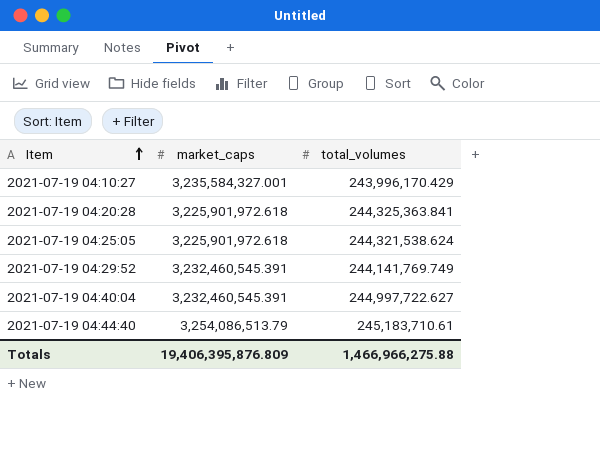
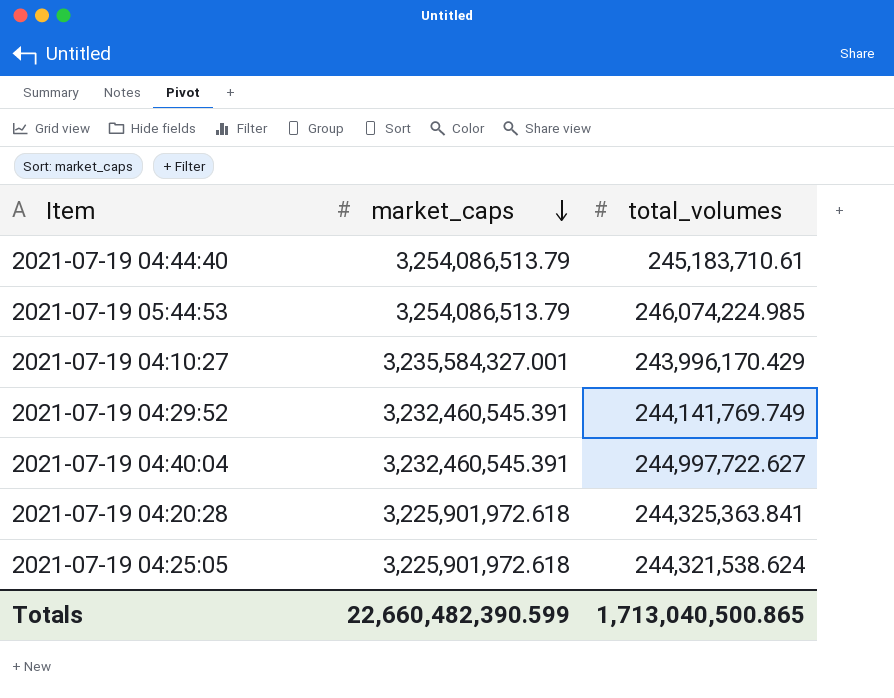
row order: Item ascending -> market_caps descending
row 2021-07-19 05:44:53: none -> 3,254,086,513.79 | 246,074,224.985
Totals | market_caps: 19,406,395,876.809 -> 22,660,482,390.599
Totals | total_volumes: 1,466,966,275.88 -> 1,713,040,500.865

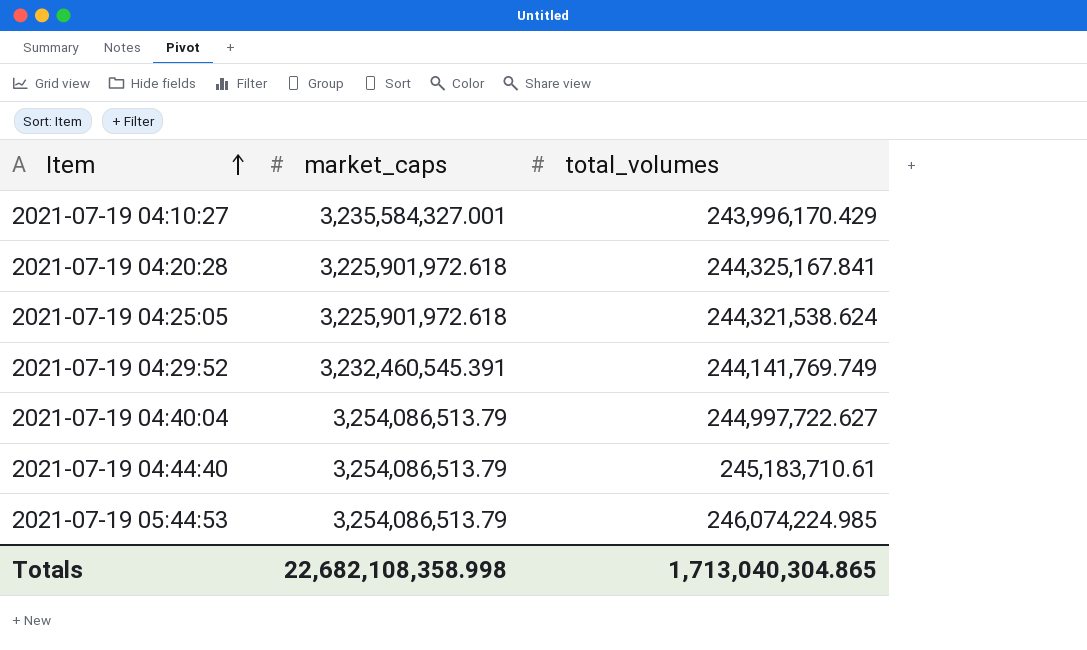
row order: market_caps descending -> Item ascending
2021-07-19 04:20:28 | total_volumes: 244,325,363.841 -> 244,325,167.841
2021-07-19 04:40:04 | market_caps: 3,232,460,545.391 -> 3,254,086,513.79
Totals | market_caps: 22,660,482,390.599 -> 22,682,108,358.998
Totals | total_volumes: 1,713,040,500.865 -> 1,713,040,304.865

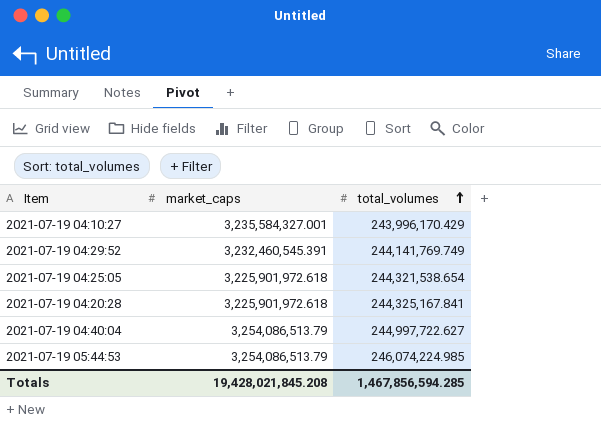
row order: Item ascending -> total_volumes ascending
row 2021-07-19 04:44:40: 3,254,086,513.79 | 245,183,710.61 -> none
2021-07-19 04:25:05 | total_volumes: 244,321,538.624 -> 244,321,538.654
Totals | market_caps: 22,682,108,358.998 -> 19,428,021,845.208
Totals | total_volumes: 1,713,040,304.865 -> 1,467,856,594.285

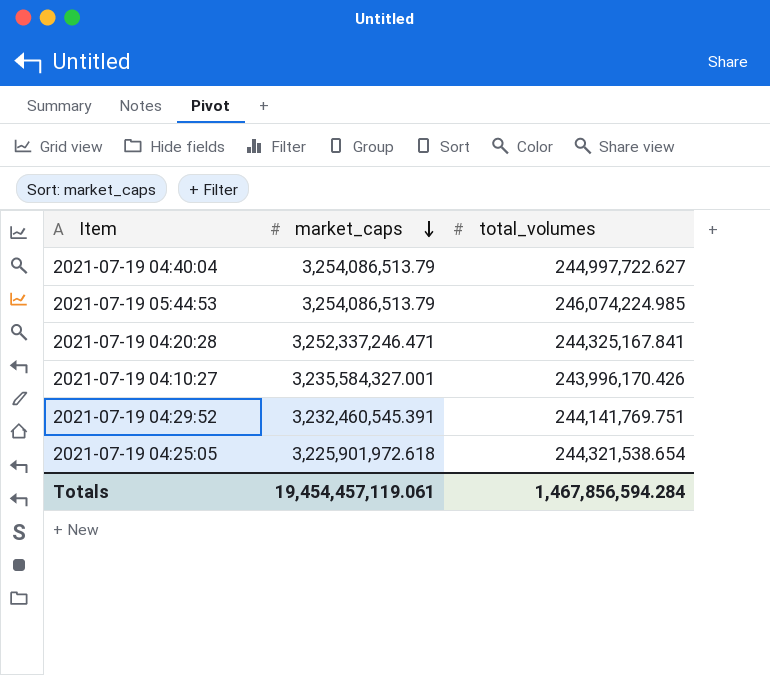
row order: total_volumes ascending -> market_caps descending
2021-07-19 04:20:28 | market_caps: 3,225,901,972.618 -> 3,252,337,246.471
2021-07-19 04:10:27 | total_volumes: 243,996,170.429 -> 243,996,170.426
2021-07-19 04:29:52 | total_volumes: 244,141,769.749 -> 244,141,769.751
Totals | market_caps: 19,428,021,845.208 -> 19,454,457,119.061
Totals | total_volumes: 1,467,856,594.285 -> 1,467,856,594.284

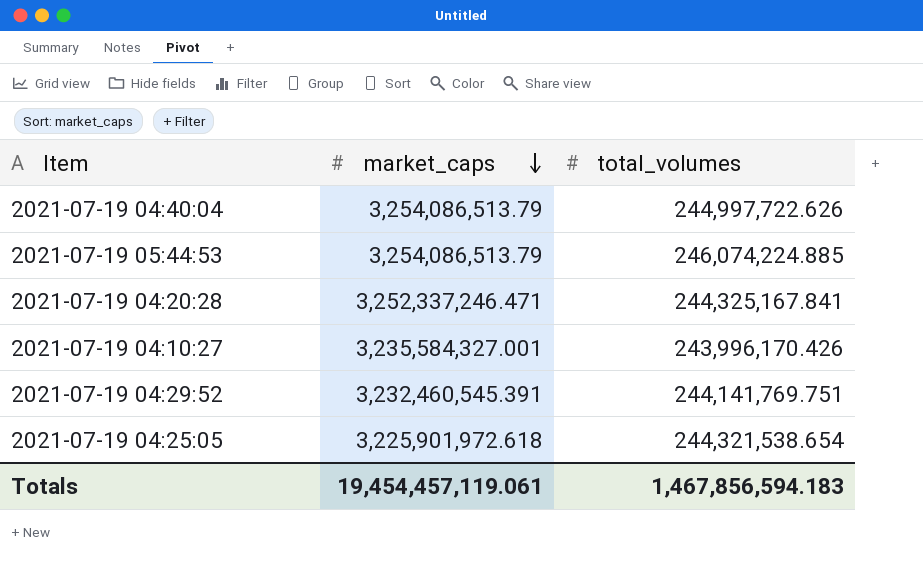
2021-07-19 04:40:04 | total_volumes: 244,997,722.627 -> 244,997,722.626
2021-07-19 05:44:53 | total_volumes: 246,074,224.985 -> 246,074,224.885
Totals | total_volumes: 1,467,856,594.284 -> 1,467,856,594.183

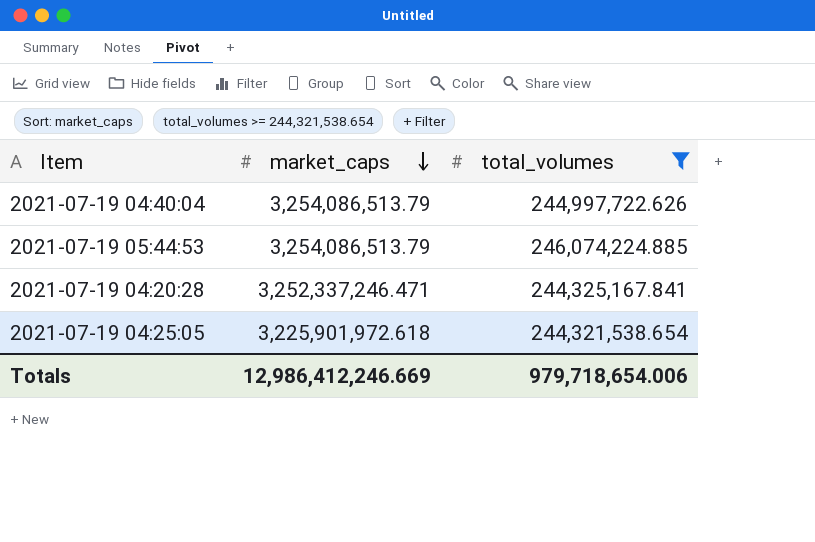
filter: none -> total_volumes >= 244,321,538.654
Totals | market_caps: 19,454,457,119.061 -> 12,986,412,246.669
Totals | total_volumes: 1,467,856,594.183 -> 979,718,654.006

